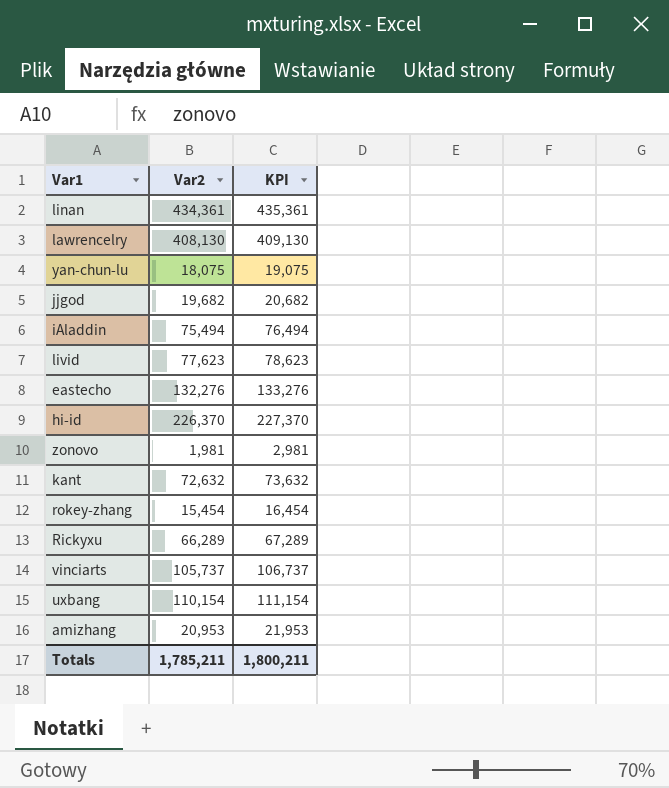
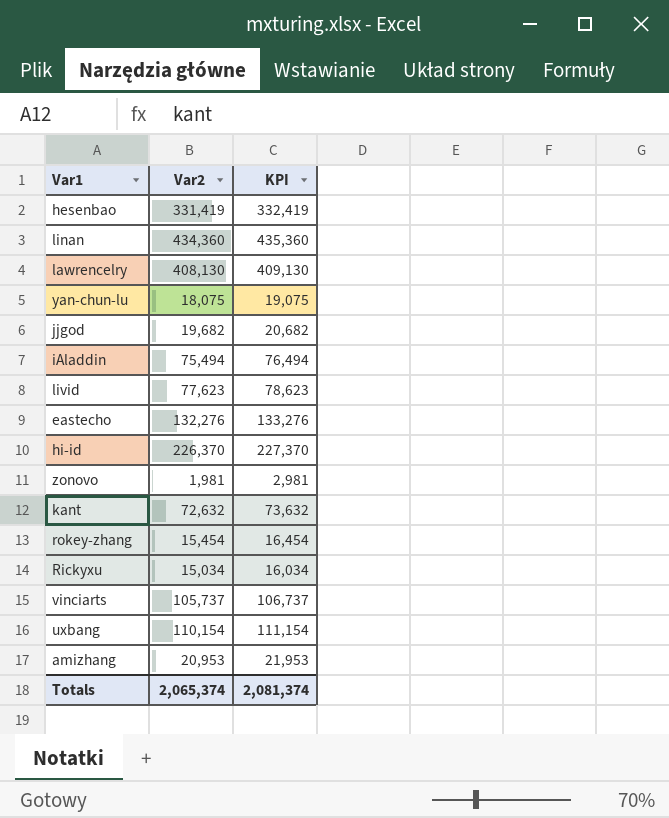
row hesenbao: none -> 331,419 | 332,419
linan | Var2: 434,361 -> 434,360
linan | KPI: 435,361 -> 435,360
Rickyxu | Var2: 66,289 -> 15,034
Rickyxu | KPI: 67,289 -> 16,034
Totals | Var2: 1,785,211 -> 2,065,374
Totals | KPI: 1,800,211 -> 2,081,374

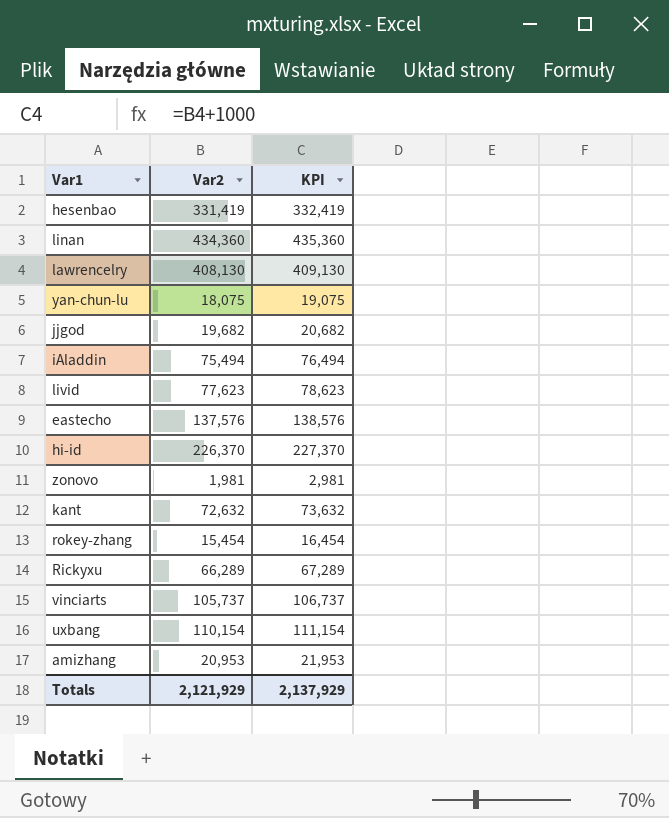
eastecho | Var2: 132,276 -> 137,576
eastecho | KPI: 133,276 -> 138,576
Rickyxu | Var2: 15,034 -> 66,289
Rickyxu | KPI: 16,034 -> 67,289
Totals | Var2: 2,065,374 -> 2,121,929
Totals | KPI: 2,081,374 -> 2,137,929

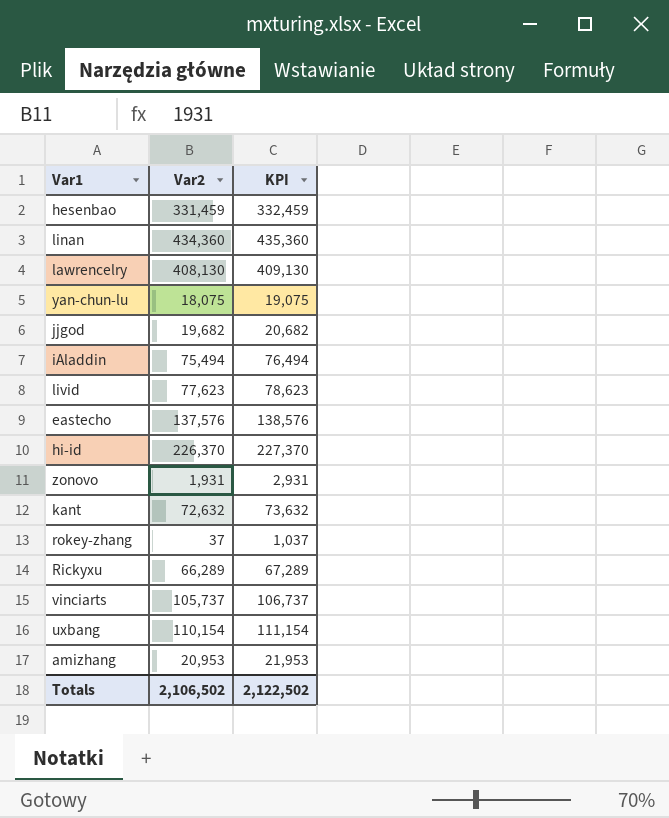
hesenbao | Var2: 331,419 -> 331,459
hesenbao | KPI: 332,419 -> 332,459
zonovo | Var2: 1,981 -> 1,931
zonovo | KPI: 2,981 -> 2,931
rokey-zhang | Var2: 15,454 -> 37
rokey-zhang | KPI: 16,454 -> 1,037
Totals | Var2: 2,121,929 -> 2,106,502
Totals | KPI: 2,137,929 -> 2,122,502

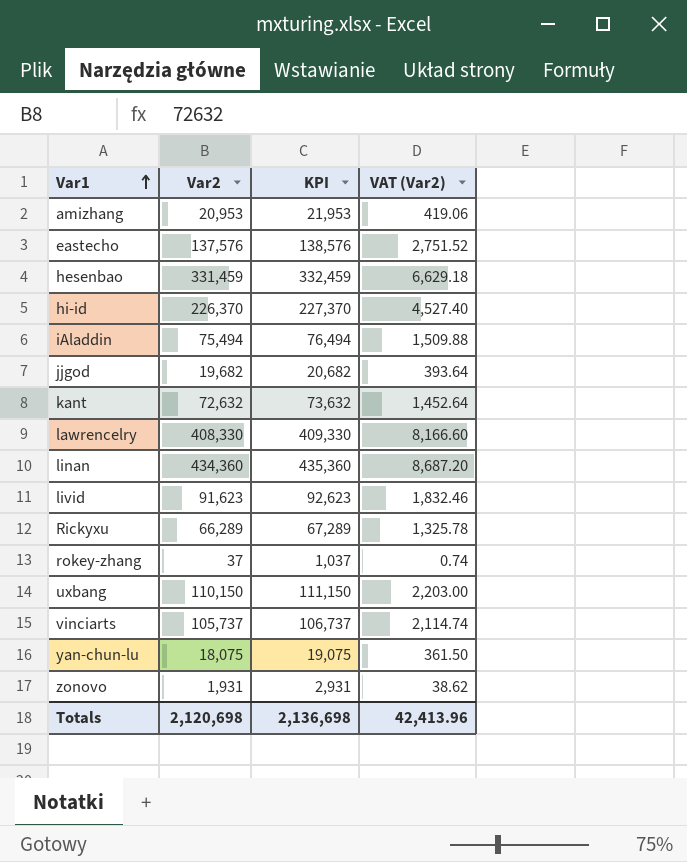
row order: none -> Var1 ascending
column VAT (Var2) | formula: none -> [Var2] * 0.02
lawrencelry | Var2: 408,130 -> 408,330
lawrencelry | KPI: 409,130 -> 409,330
livid | Var2: 77,623 -> 91,623
livid | KPI: 78,623 -> 92,623
uxbang | Var2: 110,154 -> 110,150
uxbang | KPI: 111,154 -> 111,150
Totals | Var2: 2,106,502 -> 2,120,698
Totals | KPI: 2,122,502 -> 2,136,698

